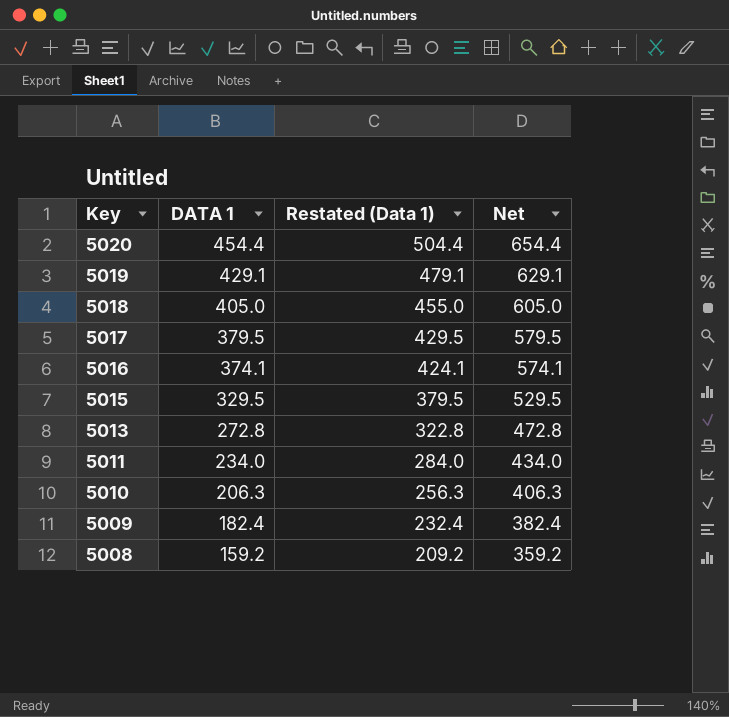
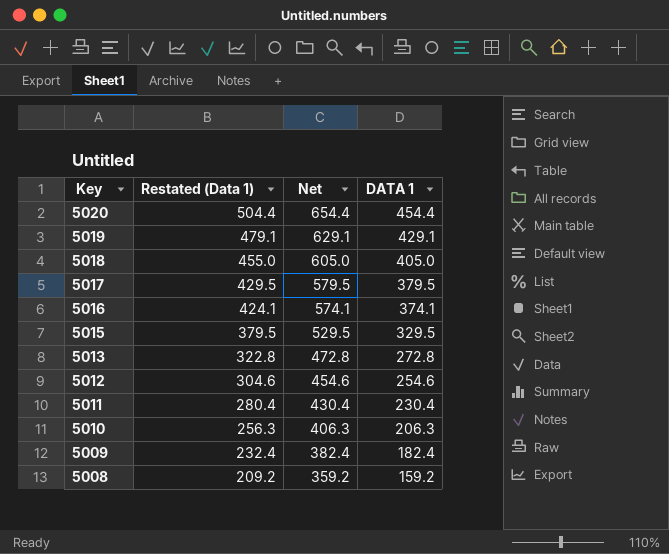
column DATA 1 | position: 2 -> 4
row 5012: none -> 304.6 | 454.6 | 254.6
5011 | Restated (Data 1): 284.0 -> 280.4
5011 | Net: 434.0 -> 430.4
5011 | DATA 1: 234.0 -> 230.4

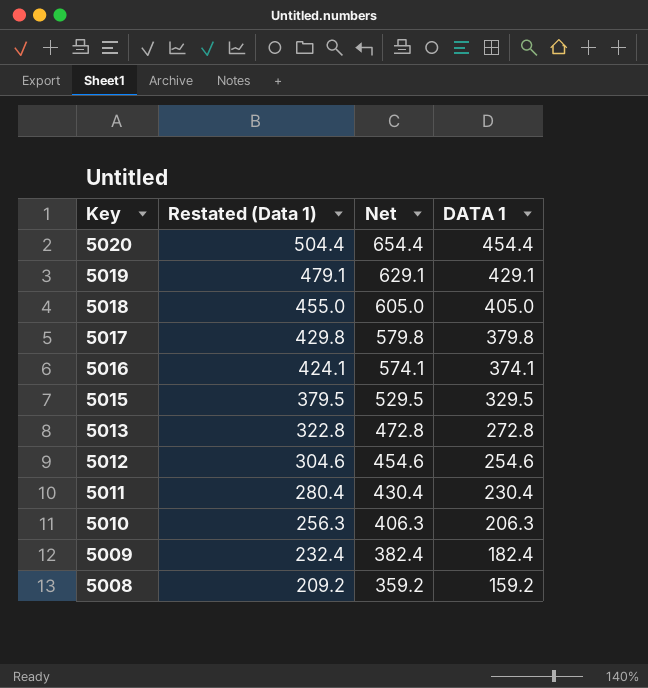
5017 | Restated (Data 1): 429.5 -> 429.8
5017 | Net: 579.5 -> 579.8
5017 | DATA 1: 379.5 -> 379.8

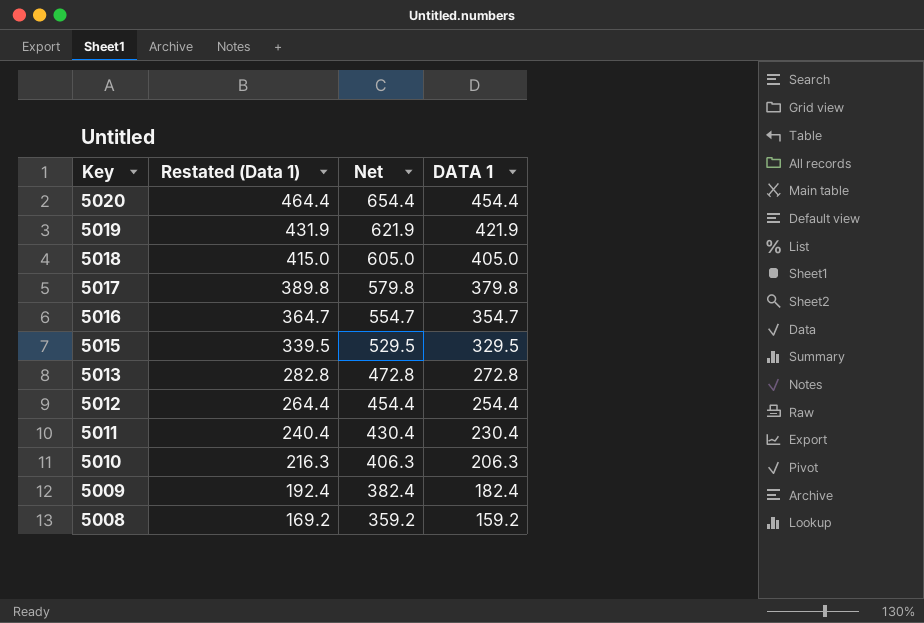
column Restated (Data 1) | formula: [DATA 1] + 50 -> [DATA 1] + 10
5019 | Net: 629.1 -> 621.9
5019 | DATA 1: 429.1 -> 421.9
5016 | Net: 574.1 -> 554.7
5016 | DATA 1: 374.1 -> 354.7
5012 | Net: 454.6 -> 454.4
5012 | DATA 1: 254.6 -> 254.4

